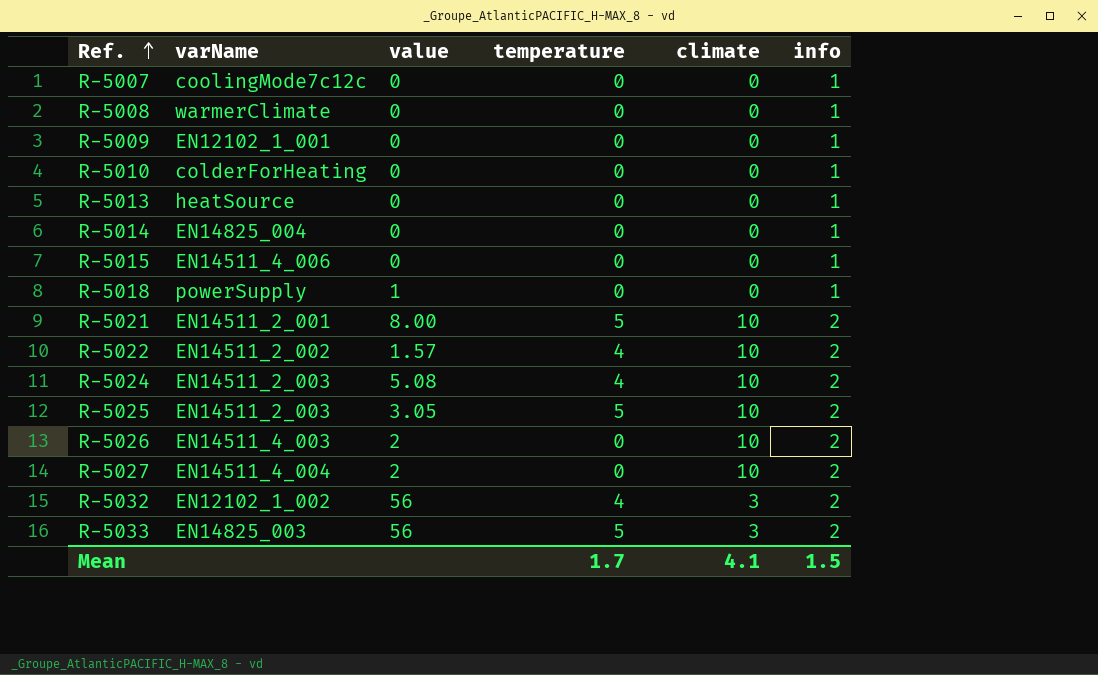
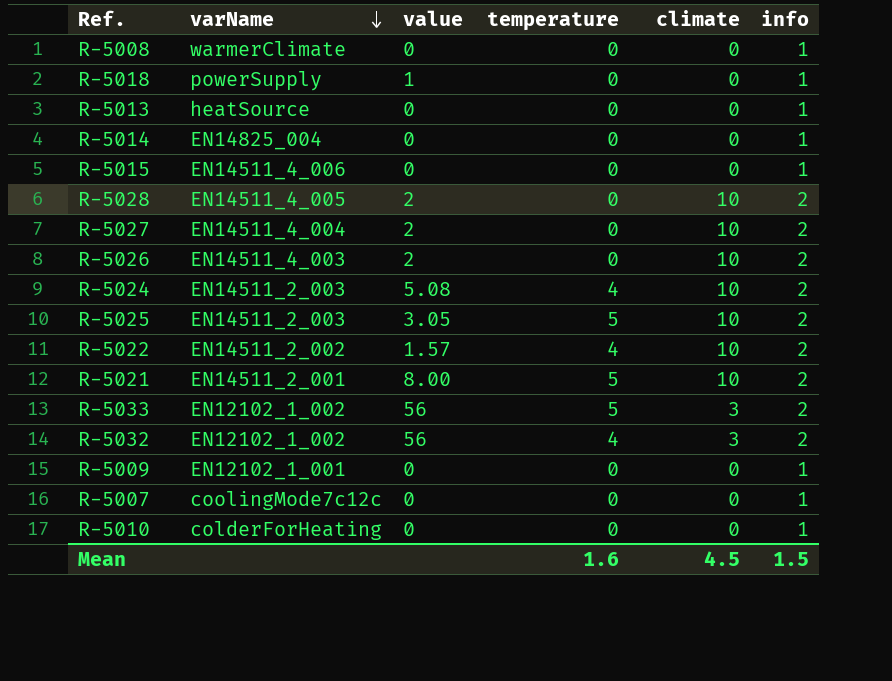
row order: Ref. ascending -> varName descending
row R-5028: none -> EN14511_4_005 | 2 | 0 | 10 | 2
R-5033 | varName: EN14825_003 -> EN12102_1_002
Mean | temperature: 1.7 -> 1.6
Mean | climate: 4.1 -> 4.5

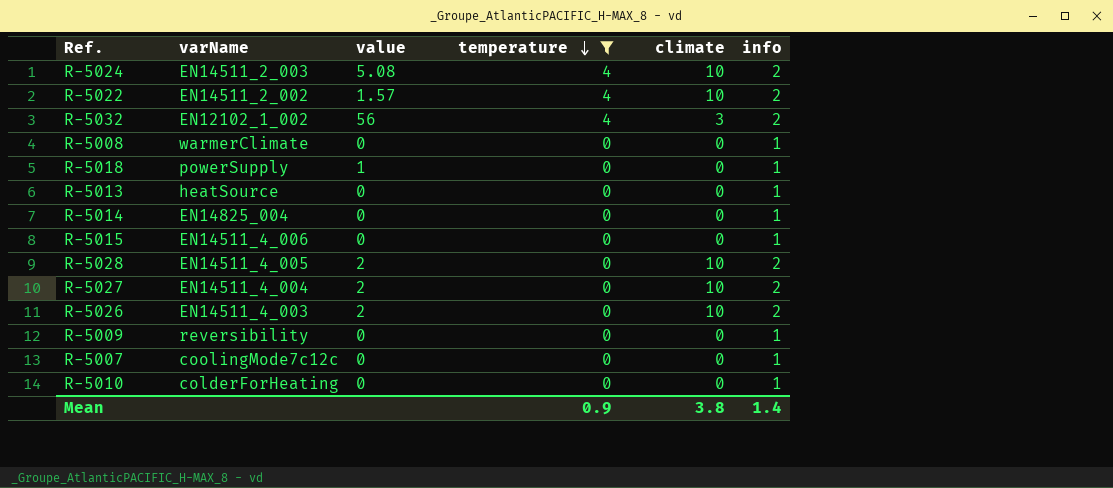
filter: none -> temperature != 5
row order: varName descending -> temperature descending
R-5009 | varName: EN12102_1_001 -> reversibility
Mean | temperature: 1.6 -> 0.9
Mean | climate: 4.5 -> 3.8
Mean | info: 1.5 -> 1.4

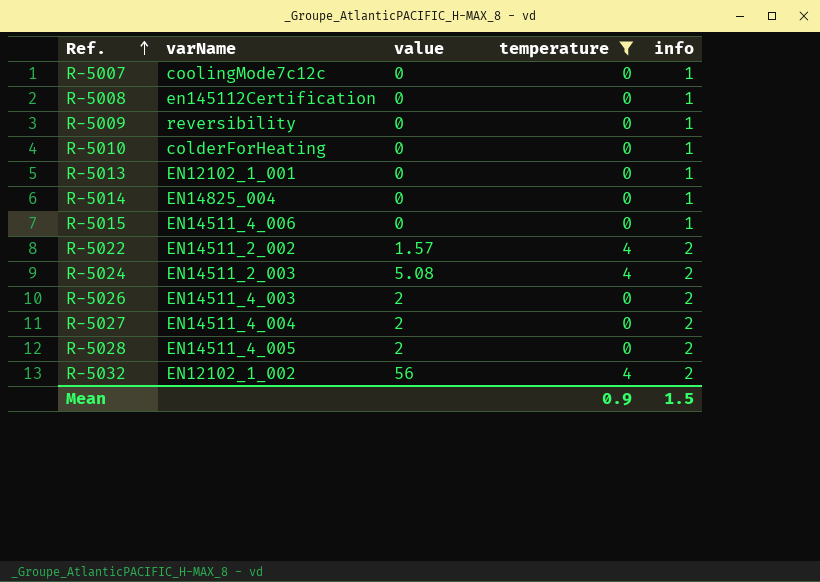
row order: temperature descending -> Ref. ascending
column climate | position: 5 -> none
row R-5018: powerSupply | 1 | 0 | 0 | 1 -> none
R-5008 | varName: warmerClimate -> en145112Certification
R-5013 | varName: heatSource -> EN12102_1_001
Mean | info: 1.4 -> 1.5

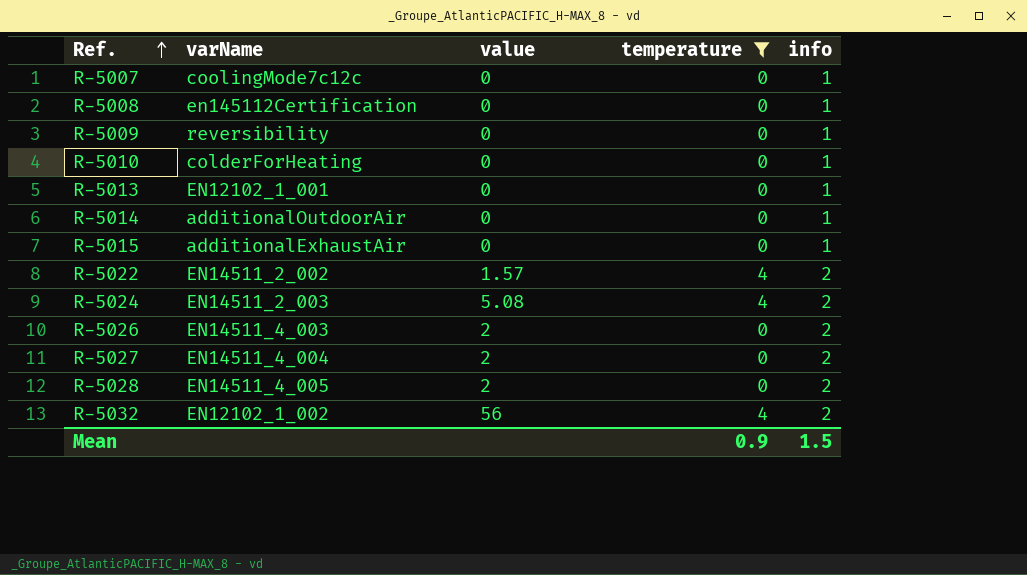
R-5014 | varName: EN14825_004 -> additionalOutdoorAir
R-5015 | varName: EN14511_4_006 -> additionalExhaustAir

